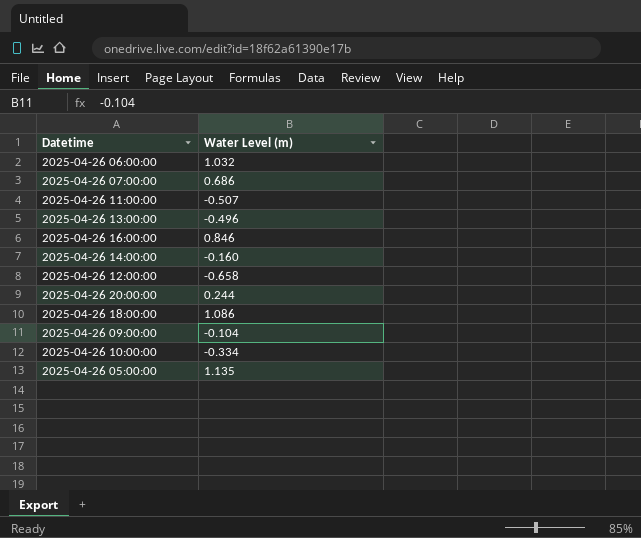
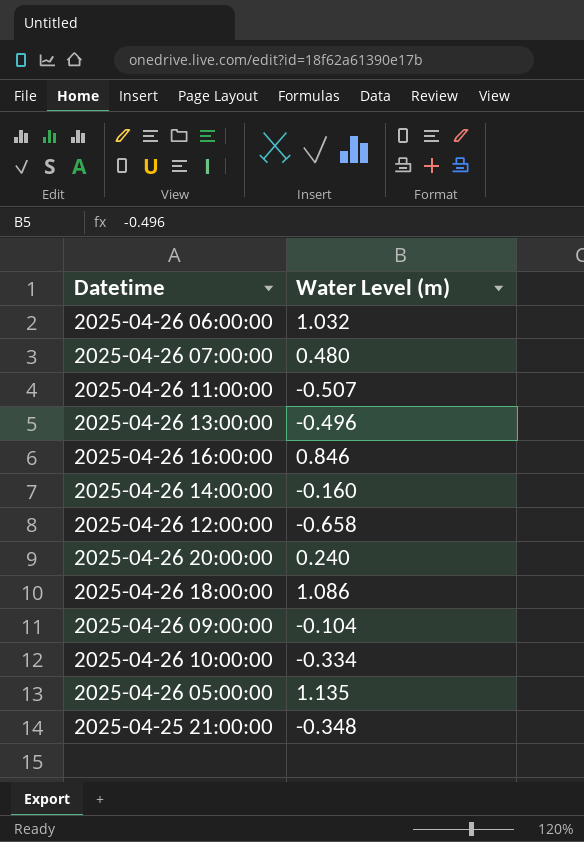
2025-04-26 07:00:00 | Water Level (m): 0.686 -> 0.480
2025-04-26 20:00:00 | Water Level (m): 0.244 -> 0.240
row 2025-04-25 21:00:00: none -> -0.348

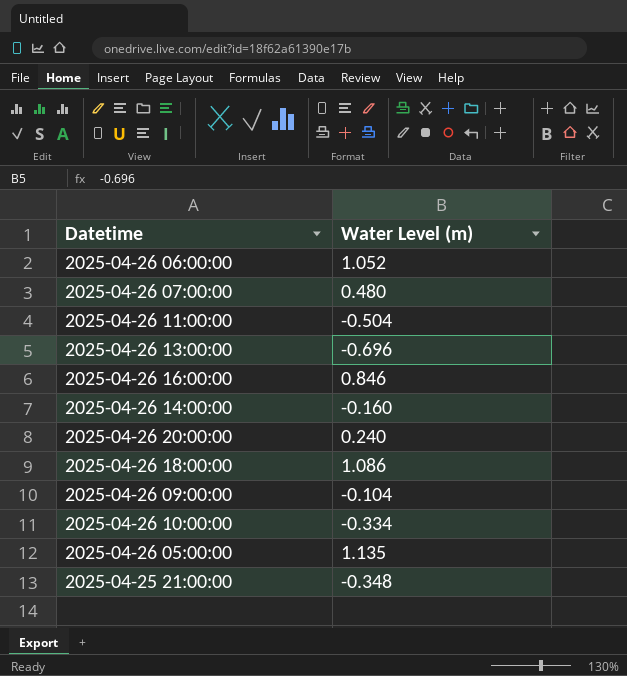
row 2025-04-26 12:00:00: -0.658 -> none
2025-04-26 06:00:00 | Water Level (m): 1.032 -> 1.052
2025-04-26 11:00:00 | Water Level (m): -0.507 -> -0.504
2025-04-26 13:00:00 | Water Level (m): -0.496 -> -0.696

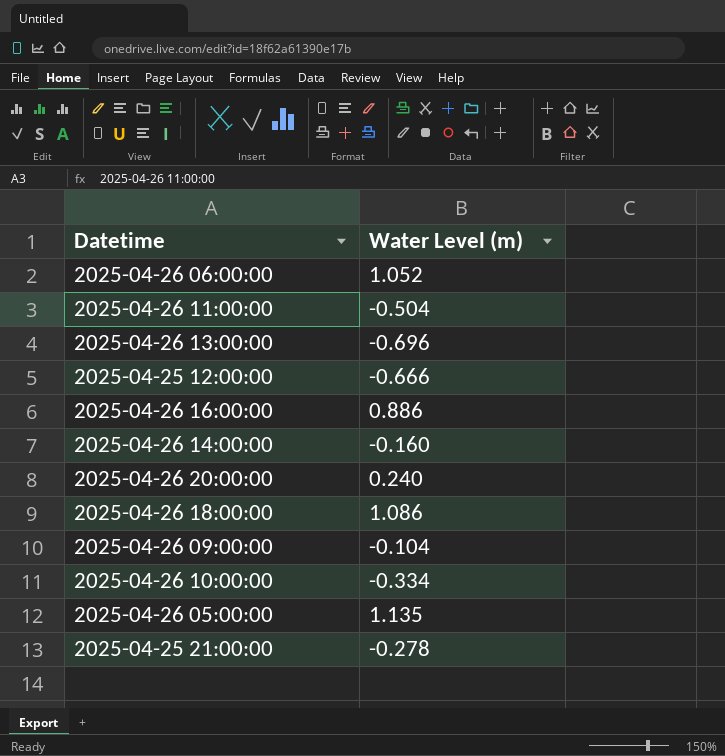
row 2025-04-26 07:00:00: 0.480 -> none
row 2025-04-25 12:00:00: none -> -0.666
2025-04-26 16:00:00 | Water Level (m): 0.846 -> 0.886
2025-04-25 21:00:00 | Water Level (m): -0.348 -> -0.278

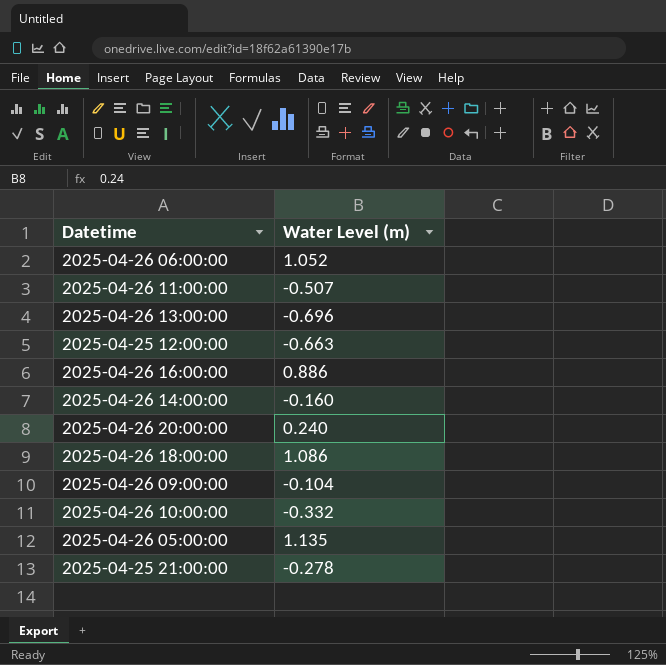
2025-04-26 11:00:00 | Water Level (m): -0.504 -> -0.507
2025-04-25 12:00:00 | Water Level (m): -0.666 -> -0.663
2025-04-26 10:00:00 | Water Level (m): -0.334 -> -0.332

